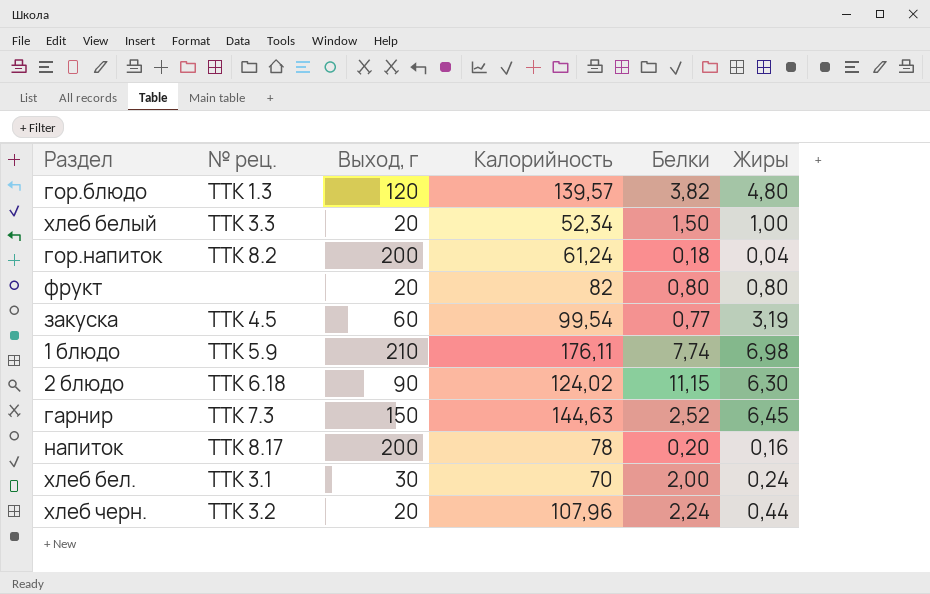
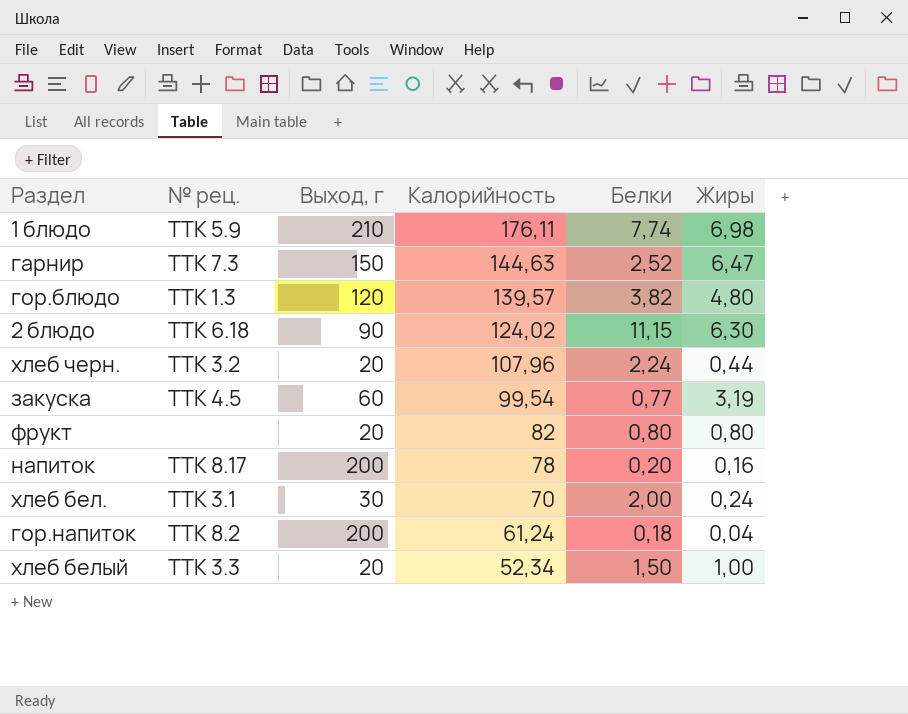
row order: none -> Калорийность descending
гарнир | Жиры: 6,45 -> 6,47

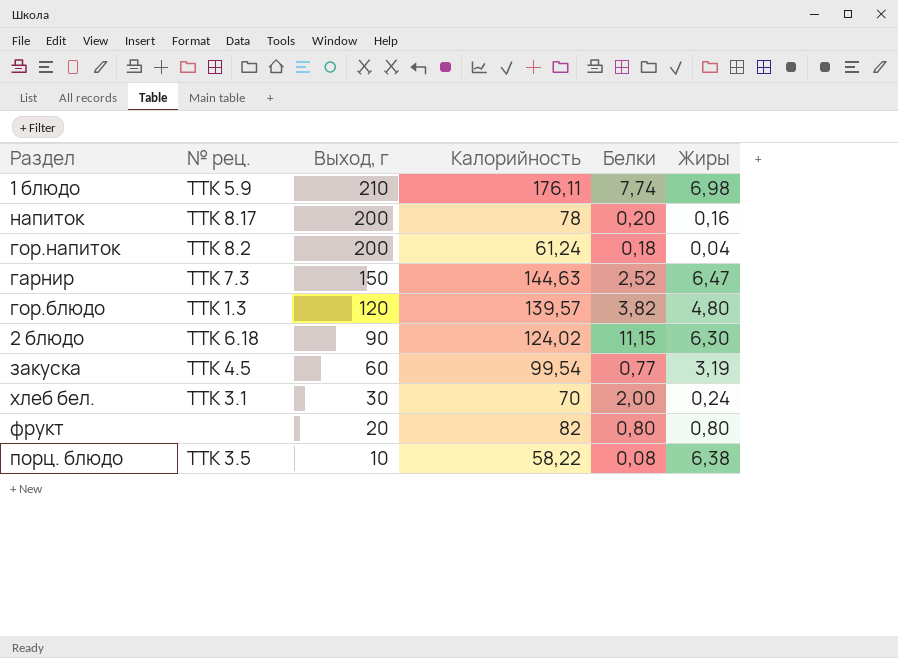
row order: Калорийность descending -> Выход, г descending
row хлеб черн.: ТТК 3.2 | 20 | 107,96 | 2,24 | 0,44 -> none
row хлеб белый: ТТК 3.3 | 20 | 52,34 | 1,50 | 1,00 -> none
row порц. блюдо: none -> ТТК 3.5 | 10 | 58,22 | 0,08 | 6,38

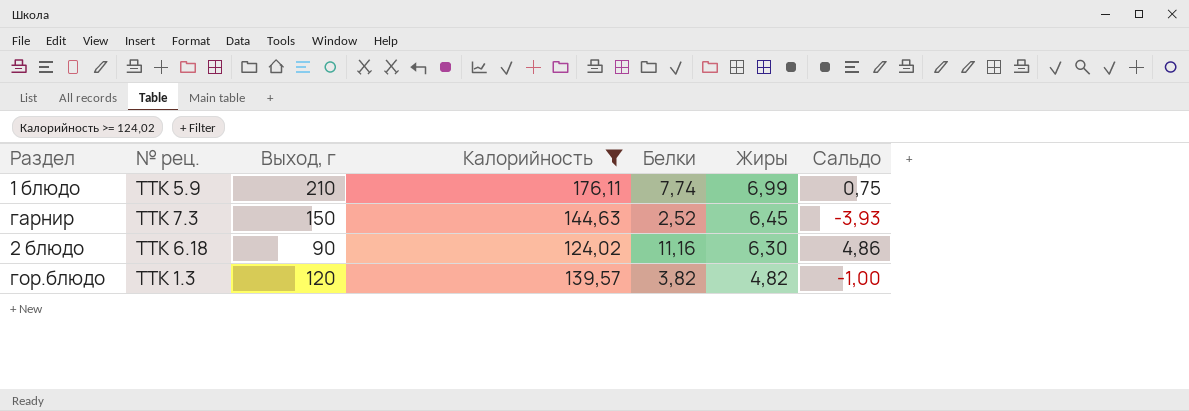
filter: none -> Калорийность >= 124,02
row order: Выход, г descending -> Жиры descending
column Сальдо | formula: none -> [Белки] - [Жиры]
1 блюдо | Жиры: 6,98 -> 6,99
гарнир | Жиры: 6,47 -> 6,45
2 блюдо | Белки: 11,15 -> 11,16
гор.блюдо | Жиры: 4,80 -> 4,82

